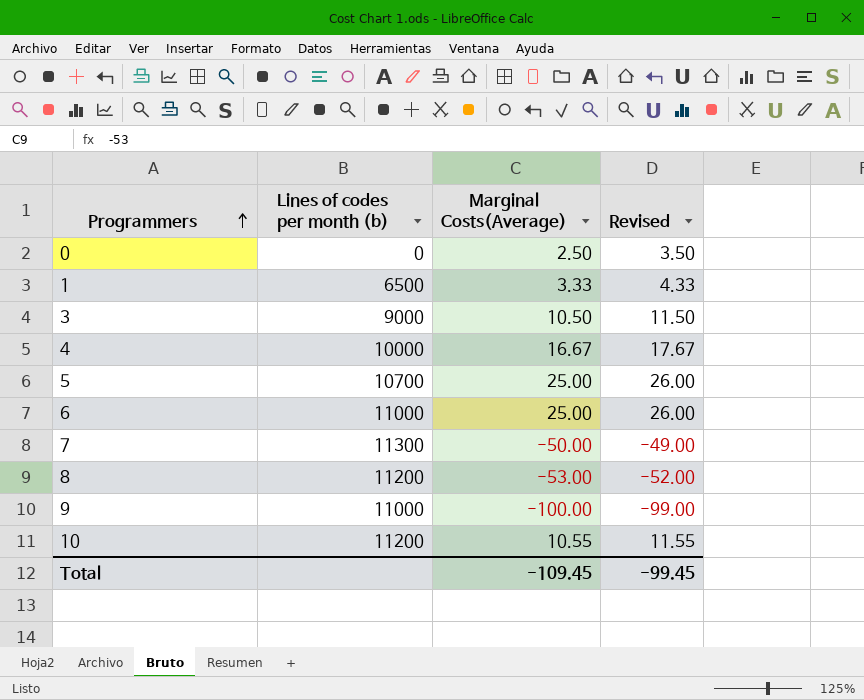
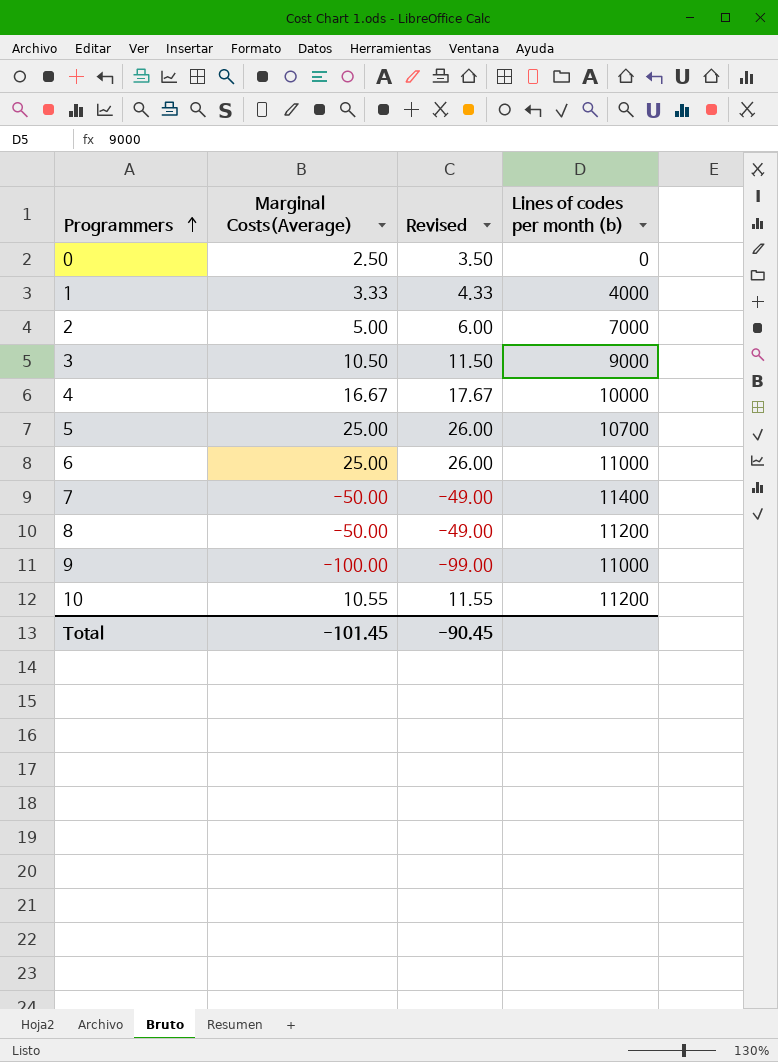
column Lines of codes per month (b) | position: 2 -> 4
1 | Lines of codes per month (b): 6500 -> 4000
row 2: none -> 5.00 | 6.00 | 7000
7 | Lines of codes per month (b): 11300 -> 11400
8 | Marginal Costs(Average): -53.00 -> -50.00
8 | Revised: -52.00 -> -49.00
Total | Marginal Costs(Average): -109.45 -> -101.45
Total | Revised: -99.45 -> -90.45

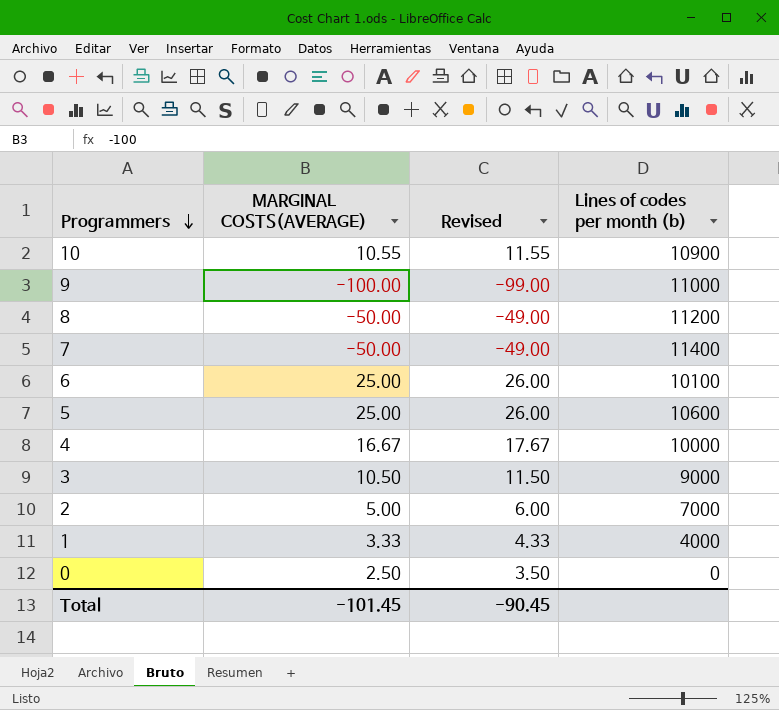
row order: Programmers ascending -> Programmers descending
column name: Marginal Costs(Average) -> MARGINAL COSTS(AVERAGE)
10 | Lines of codes per month (b): 11200 -> 10900
6 | Lines of codes per month (b): 11000 -> 10100
5 | Lines of codes per month (b): 10700 -> 10600

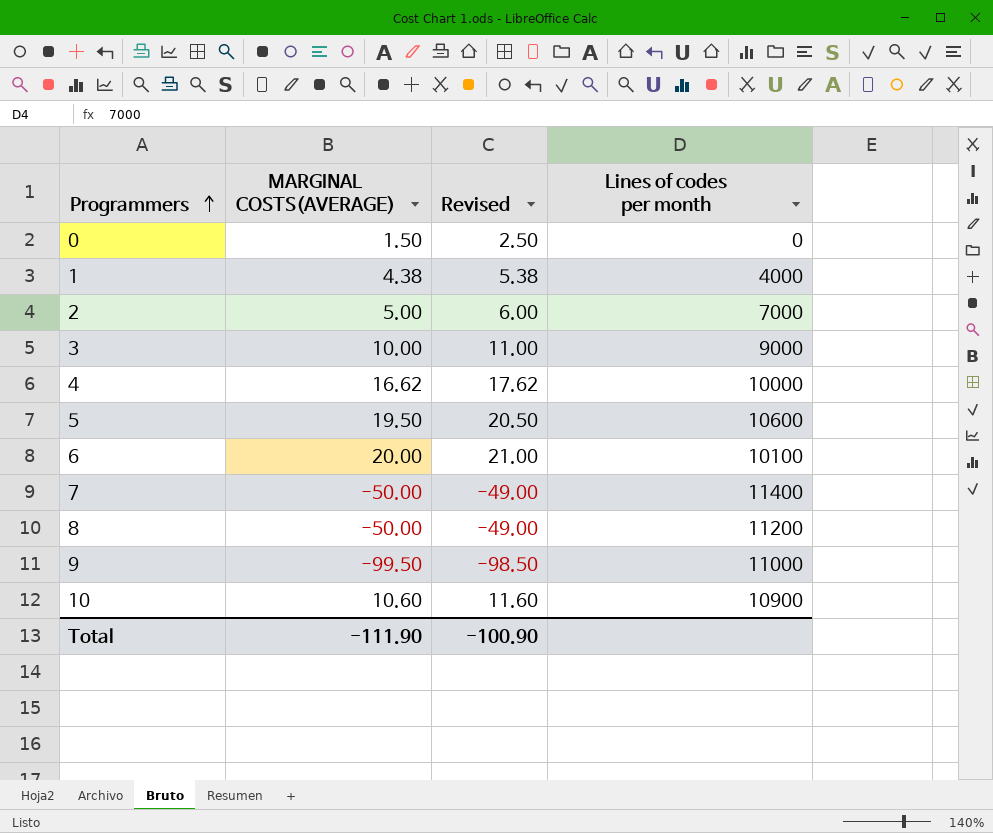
row order: Programmers descending -> Programmers ascending
column name: Lines of codes per month (b) -> Lines of codes per month
0 | MARGINAL COSTS(AVERAGE): 2.50 -> 1.50
0 | Revised: 3.50 -> 2.50
1 | MARGINAL COSTS(AVERAGE): 3.33 -> 4.38
1 | Revised: 4.33 -> 5.38
3 | MARGINAL COSTS(AVERAGE): 10.50 -> 10.00
3 | Revised: 11.50 -> 11.00
4 | MARGINAL COSTS(AVERAGE): 16.67 -> 16.62
4 | Revised: 17.67 -> 17.62
5 | MARGINAL COSTS(AVERAGE): 25.00 -> 19.50
5 | Revised: 26.00 -> 20.50
6 | MARGINAL COSTS(AVERAGE): 25.00 -> 20.00
6 | Revised: 26.00 -> 21.00
9 | MARGINAL COSTS(AVERAGE): -100.00 -> -99.50
9 | Revised: -99.00 -> -98.50
10 | MARGINAL COSTS(AVERAGE): 10.55 -> 10.60
10 | Revised: 11.55 -> 11.60
Total | MARGINAL COSTS(AVERAGE): -101.45 -> -111.90
Total | Revised: -90.45 -> -100.90

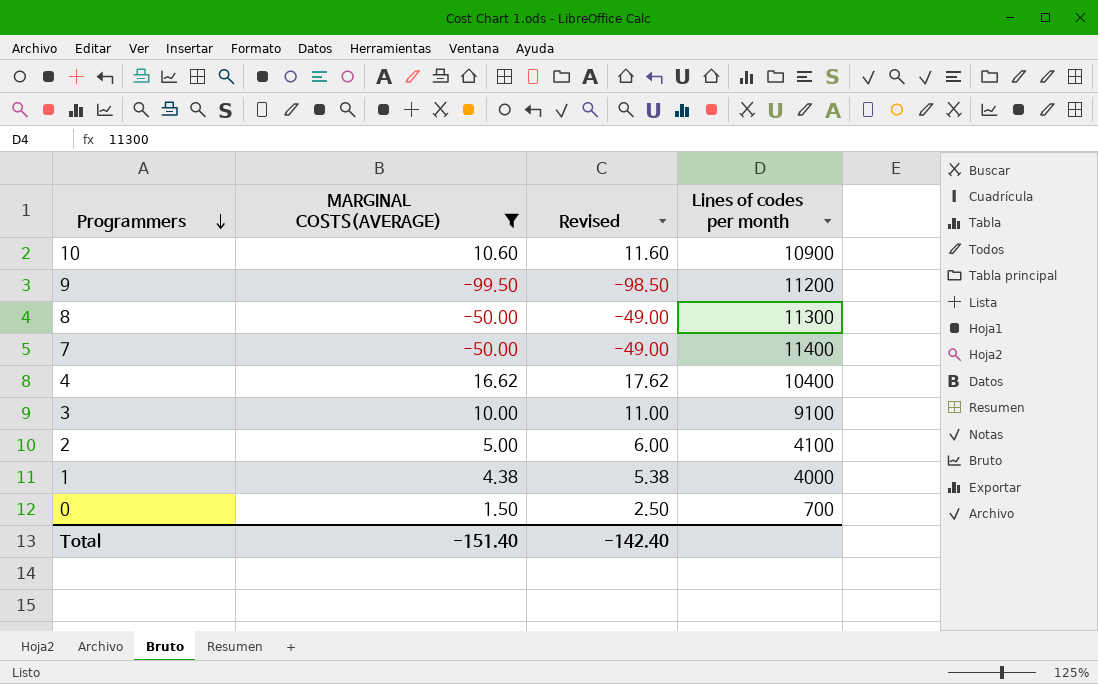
filter: none -> MARGINAL COSTS(AVERAGE) <= 16.62
row order: Programmers ascending -> Programmers descending
9 | Lines of codes per month: 11000 -> 11200
8 | Lines of codes per month: 11200 -> 11300
4 | Lines of codes per month: 10000 -> 10400
3 | Lines of codes per month: 9000 -> 9100
2 | Lines of codes per month: 7000 -> 4100
0 | Lines of codes per month: 0 -> 700
Total | MARGINAL COSTS(AVERAGE): -111.90 -> -151.40
Total | Revised: -100.90 -> -142.40

